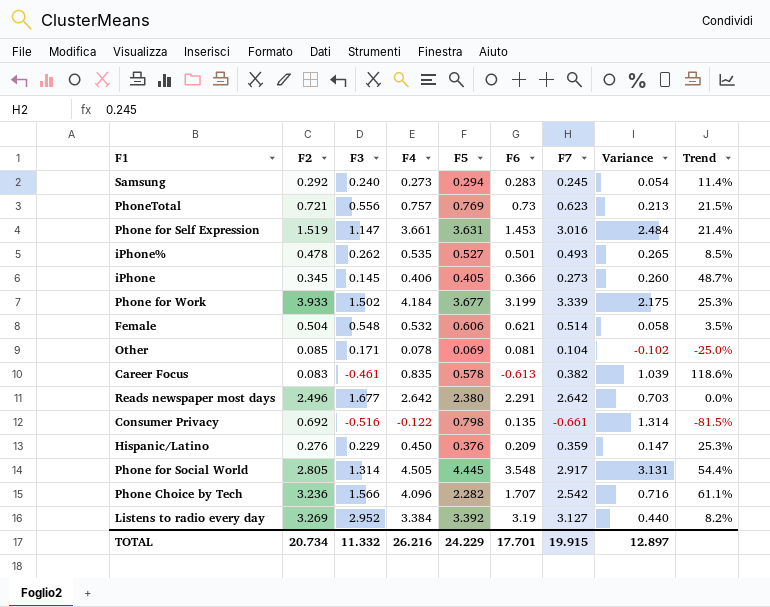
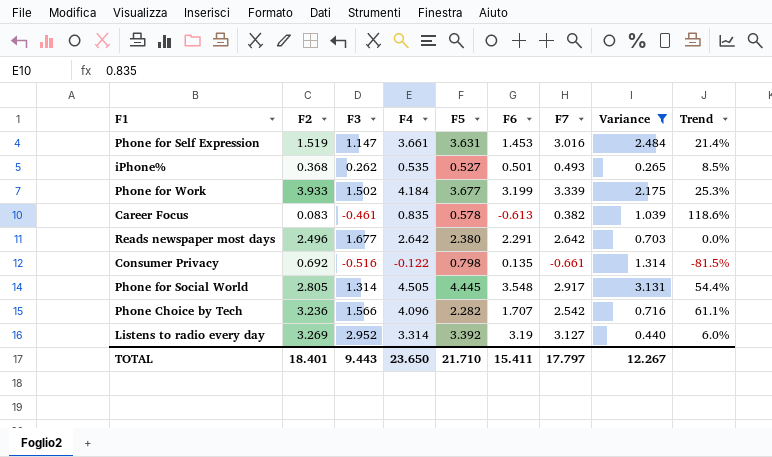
filter: none -> Variance >= 0.265
iPhone% | F2: 0.478 -> 0.368
Listens to radio every day | F4: 3.384 -> 3.314
Listens to radio every day | Trend: 8.2% -> 6.0%
TOTAL | F2: 20.734 -> 18.401
TOTAL | F3: 11.332 -> 9.443
TOTAL | F4: 26.216 -> 23.650
TOTAL | F5: 24.229 -> 21.710
TOTAL | F6: 17.701 -> 15.411
TOTAL | F7: 19.915 -> 17.797
TOTAL | Variance: 12.897 -> 12.267

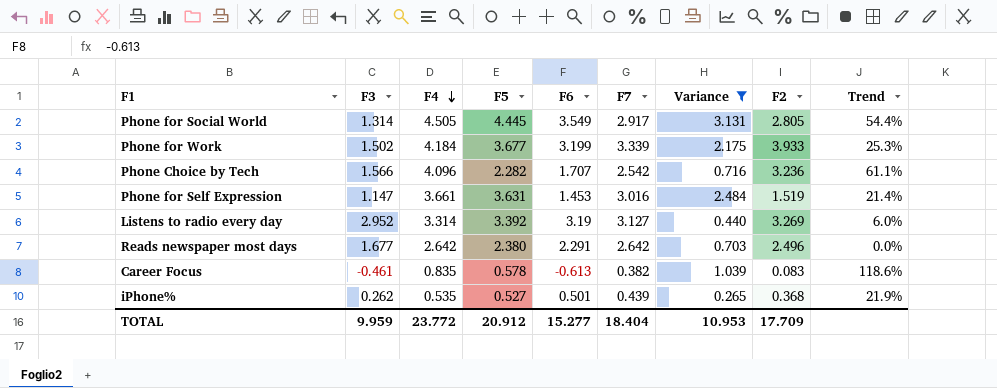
row order: none -> F4 descending
column F2 | position: 2 -> 8
row Consumer Privacy: 0.692 | -0.516 | -0.122 | 0.798 | 0.135 | -0.661 | 1.314 | -81.5% -> none
Phone for Social World | F6: 3.548 -> 3.549
iPhone% | F7: 0.493 -> 0.439
iPhone% | Trend: 8.5% -> 21.9%
TOTAL | F3: 9.443 -> 9.959
TOTAL | F4: 23.650 -> 23.772
TOTAL | F5: 21.710 -> 20.912
TOTAL | F6: 15.411 -> 15.277
TOTAL | F7: 17.797 -> 18.404
TOTAL | Variance: 12.267 -> 10.953
TOTAL | F2: 18.401 -> 17.709

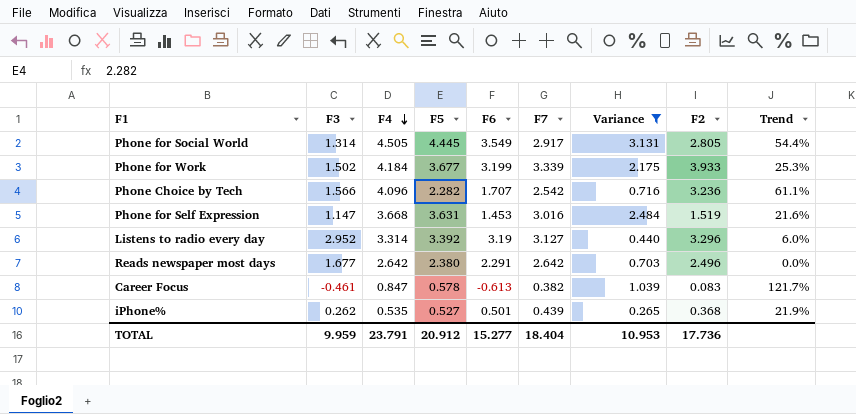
Phone for Self Expression | F4: 3.661 -> 3.668
Phone for Self Expression | Trend: 21.4% -> 21.6%
Listens to radio every day | F2: 3.269 -> 3.296
Career Focus | F4: 0.835 -> 0.847
Career Focus | Trend: 118.6% -> 121.7%
TOTAL | F4: 23.772 -> 23.791
TOTAL | F2: 17.709 -> 17.736

